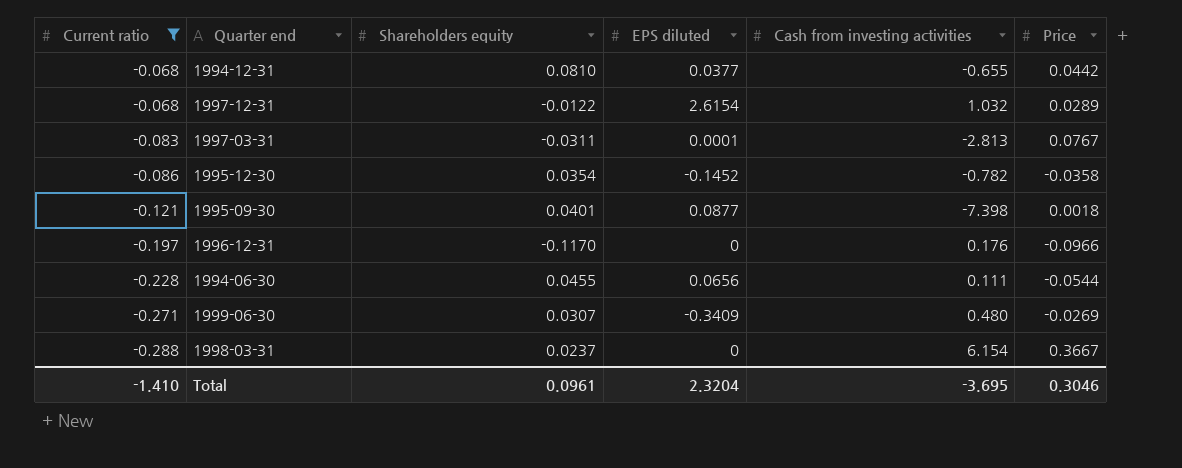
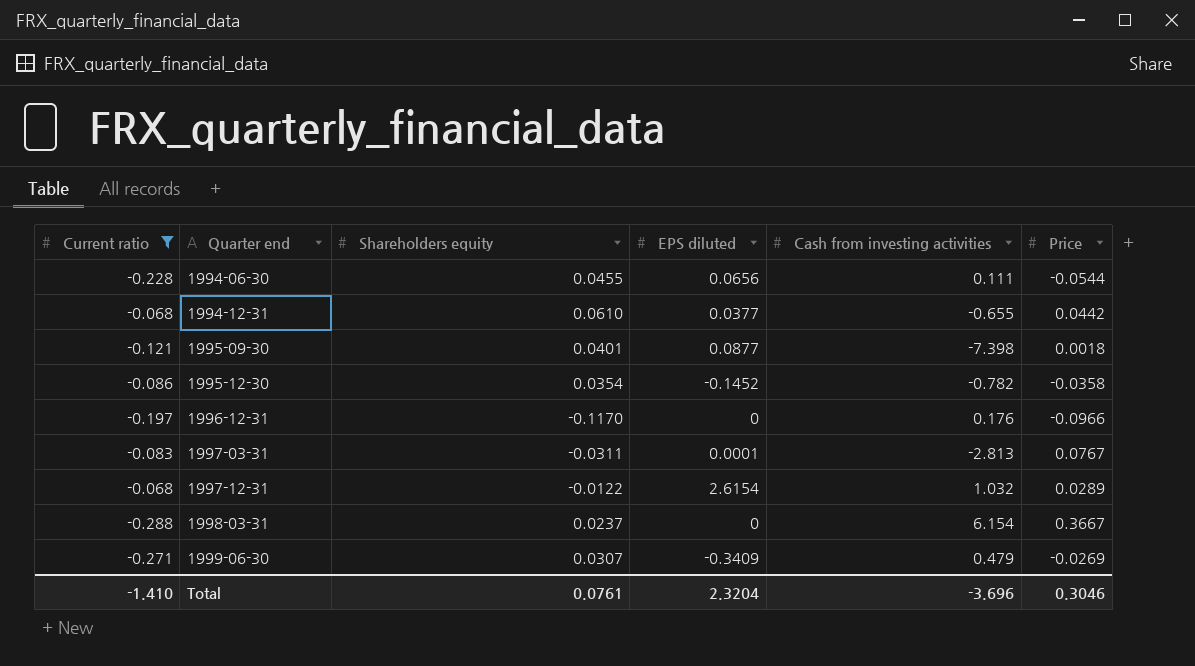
row order: Current ratio descending -> Quarter end ascending
1994-12-31 | Shareholders equity: 0.0810 -> 0.0610
1999-06-30 | Cash from investing activities: 0.480 -> 0.479
Total | Shareholders equity: 0.0961 -> 0.0761
Total | Cash from investing activities: -3.695 -> -3.696

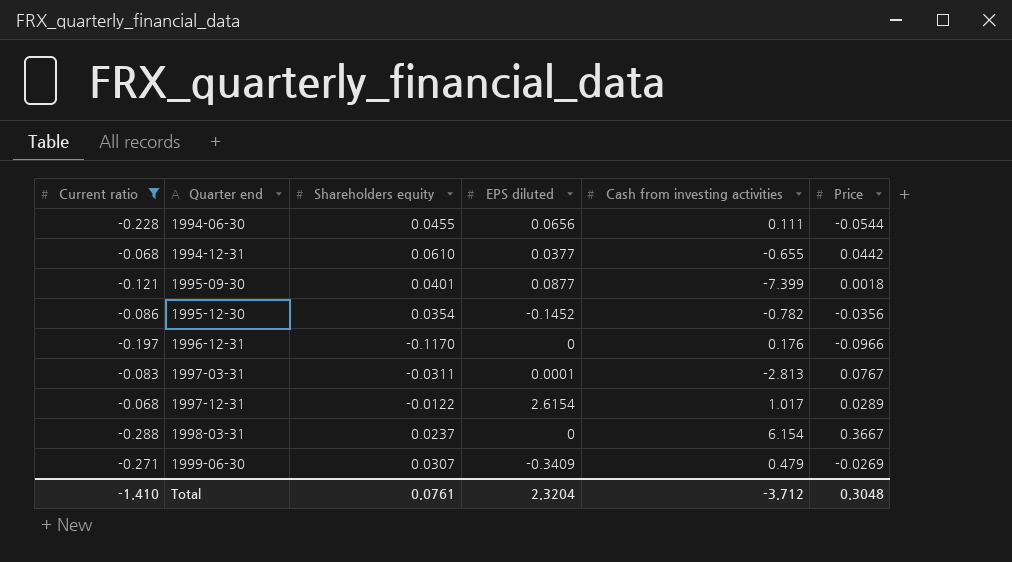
1995-09-30 | Cash from investing activities: -7.398 -> -7.399
1995-12-30 | Price: -0.0358 -> -0.0356
1997-12-31 | Cash from investing activities: 1.032 -> 1.017
Total | Cash from investing activities: -3.696 -> -3.712
Total | Price: 0.3046 -> 0.3048

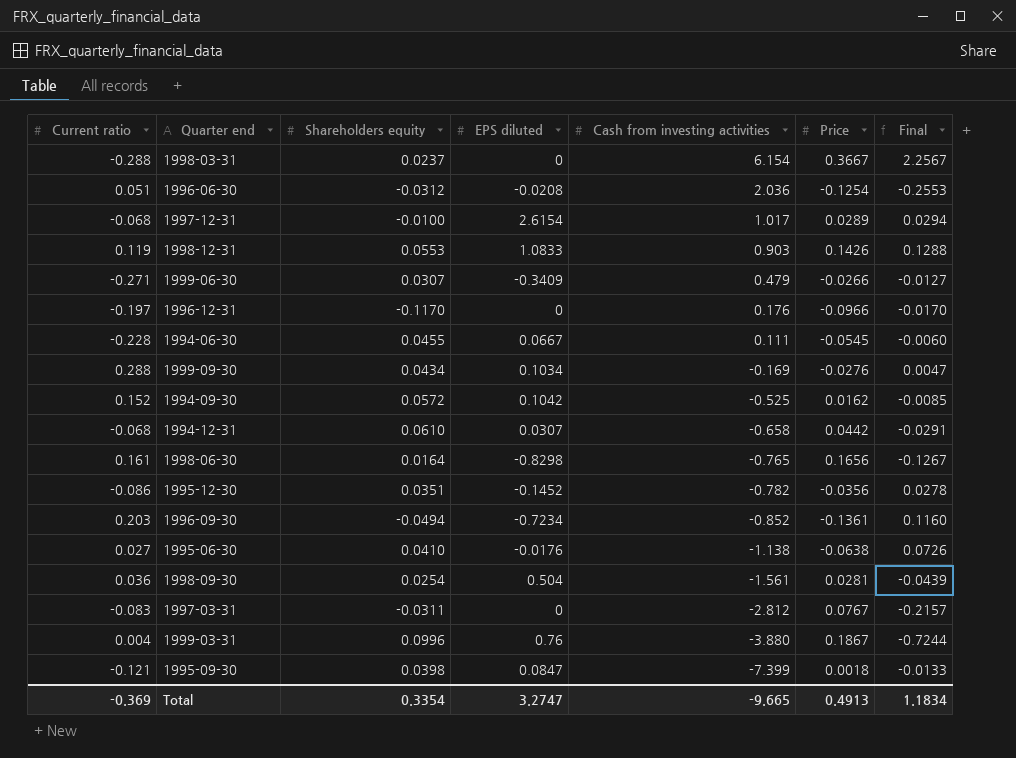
filter: Current ratio <= -0.068 -> none
row order: Quarter end ascending -> Cash from investing activities descending
column Final | formula: none -> [Cash from investing activities] * [Price]
1997-12-31 | Shareholders equity: -0.0122 -> -0.0100
1999-06-30 | Price: -0.0269 -> -0.0266
1994-06-30 | EPS diluted: 0.0656 -> 0.0667
1994-06-30 | Price: -0.0544 -> -0.0545
1994-12-31 | EPS diluted: 0.0377 -> 0.0307
1994-12-31 | Cash from investing activities: -0.655 -> -0.658
1995-12-30 | Shareholders equity: 0.0354 -> 0.0351
1997-03-31 | EPS diluted: 0.0001 -> 0
1997-03-31 | Cash from investing activities: -2.813 -> -2.812
1995-09-30 | Shareholders equity: 0.0401 -> 0.0398
1995-09-30 | EPS diluted: 0.0877 -> 0.0847
Total | Current ratio: -1.410 -> -0.369
Total | Shareholders equity: 0.0761 -> 0.3354
Total | EPS diluted: 2.3204 -> 3.2747
Total | Cash from investing activities: -3.712 -> -9.665
Total | Price: 0.3048 -> 0.4913

